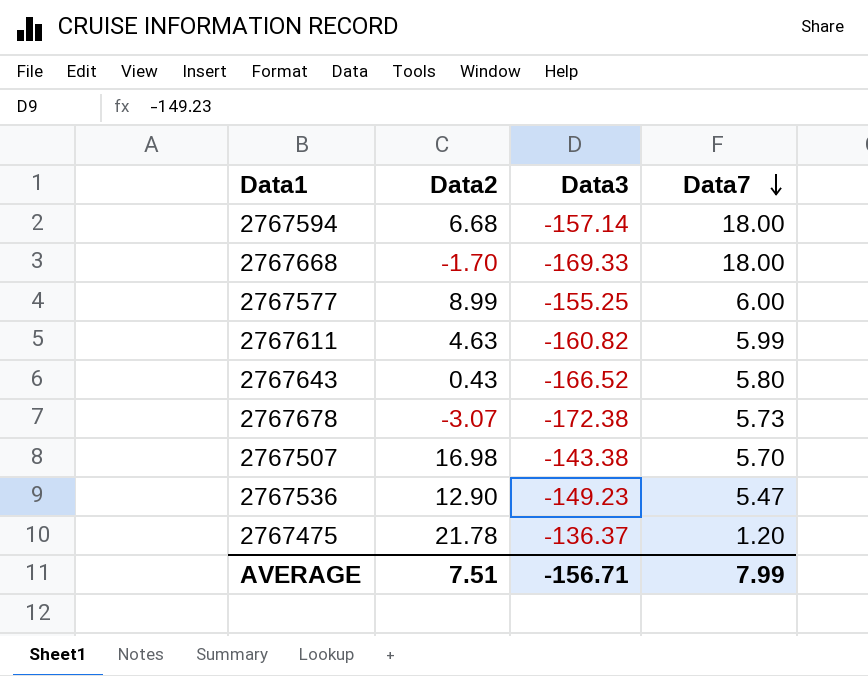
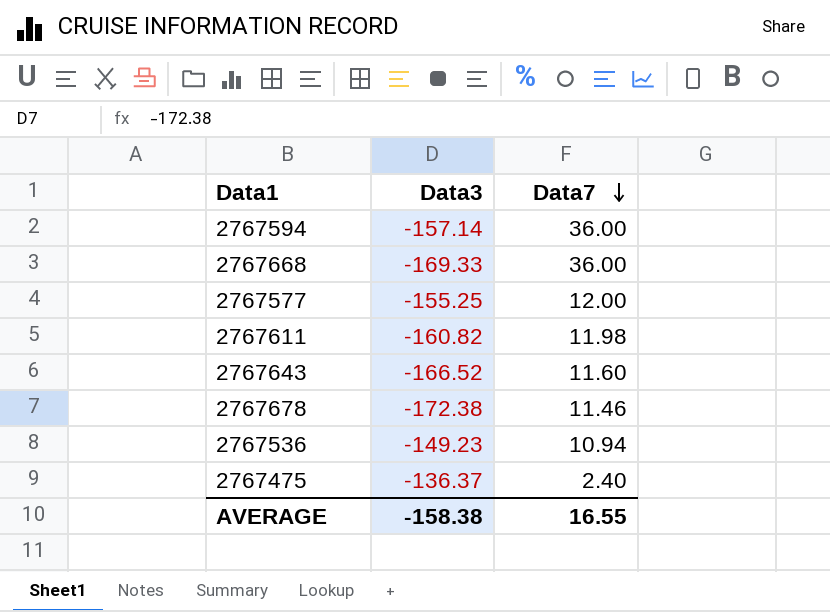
column Data2 | position: 2 -> none
row 2767507: 16.98 | -143.38 | 5.70 -> none
2767594 | Data7: 18.00 -> 36.00
2767668 | Data7: 18.00 -> 36.00
2767577 | Data7: 6.00 -> 12.00
2767611 | Data7: 5.99 -> 11.98
2767643 | Data7: 5.80 -> 11.60
2767678 | Data7: 5.73 -> 11.46
2767536 | Data7: 5.47 -> 10.94
2767475 | Data7: 1.20 -> 2.40
AVERAGE | Data3: -156.71 -> -158.38
AVERAGE | Data7: 7.99 -> 16.55

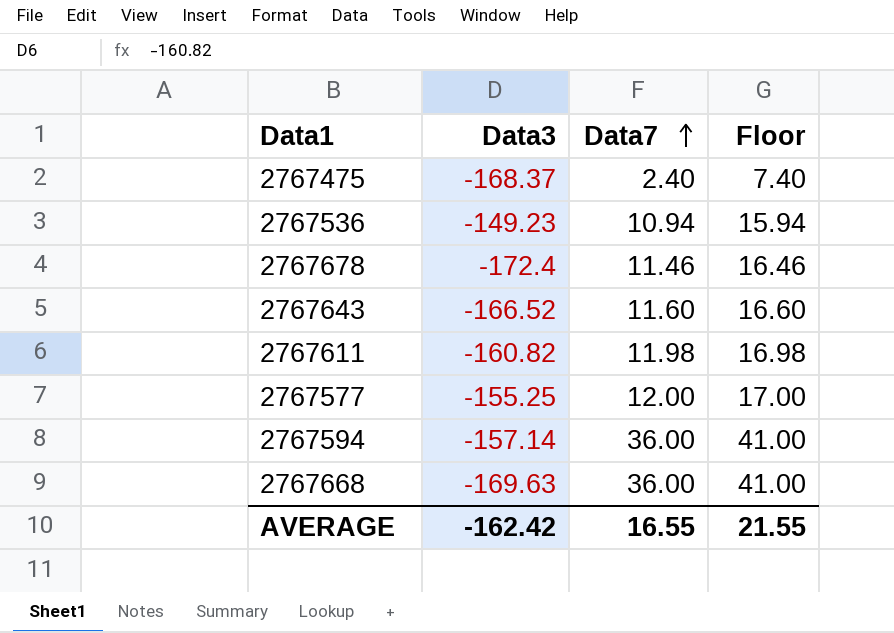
row order: Data7 descending -> Data7 ascending
column Floor | formula: none -> [Data7] + 5
2767475 | Data3: -136.37 -> -168.37
2767678 | Data3: -172.38 -> -172.4
2767668 | Data3: -169.33 -> -169.63
AVERAGE | Data3: -158.38 -> -162.42

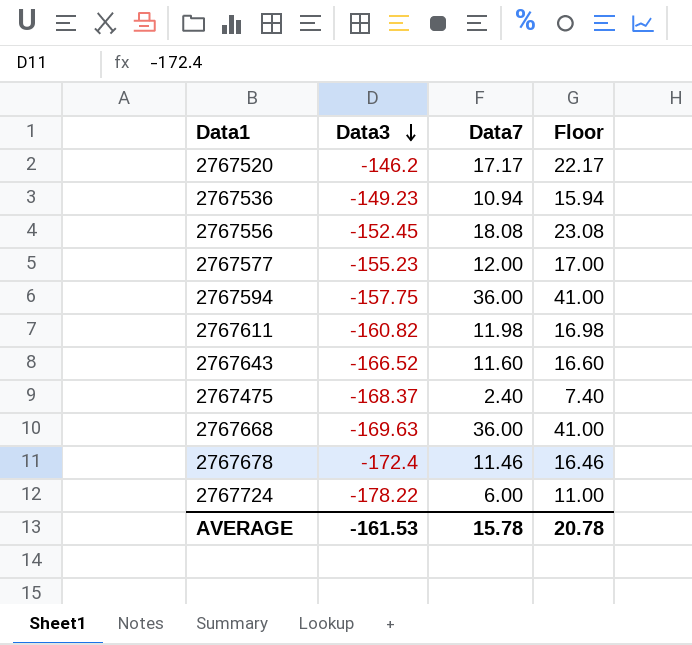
row order: Data7 ascending -> Data3 descending
row 2767520: none -> -146.2 | 17.17 | 22.17
row 2767556: none -> -152.45 | 18.08 | 23.08
2767577 | Data3: -155.25 -> -155.23
2767594 | Data3: -157.14 -> -157.75
row 2767724: none -> -178.22 | 6.00 | 11.00
AVERAGE | Data3: -162.42 -> -161.53
AVERAGE | Data7: 16.55 -> 15.78
AVERAGE | Floor: 21.55 -> 20.78

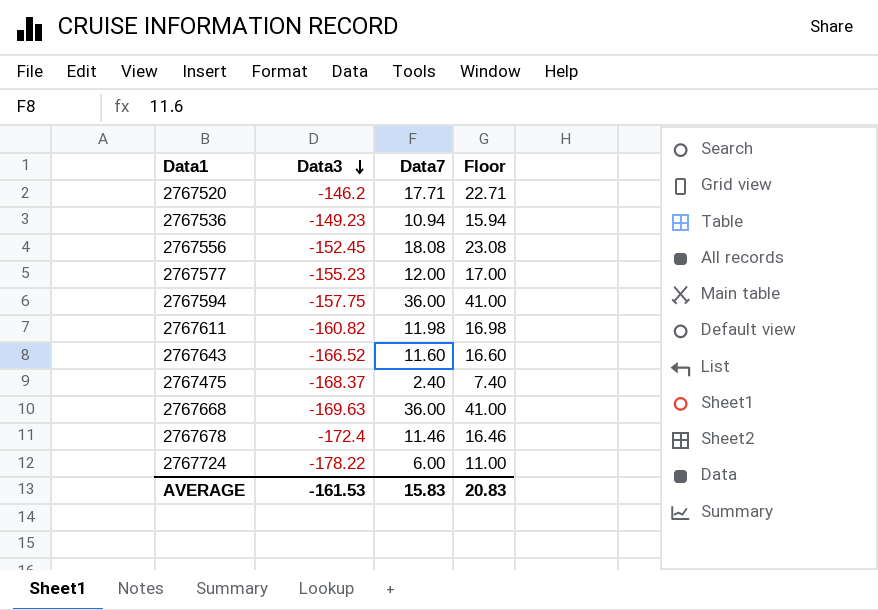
2767520 | Data7: 17.17 -> 17.71
2767520 | Floor: 22.17 -> 22.71
AVERAGE | Data7: 15.78 -> 15.83
AVERAGE | Floor: 20.78 -> 20.83

